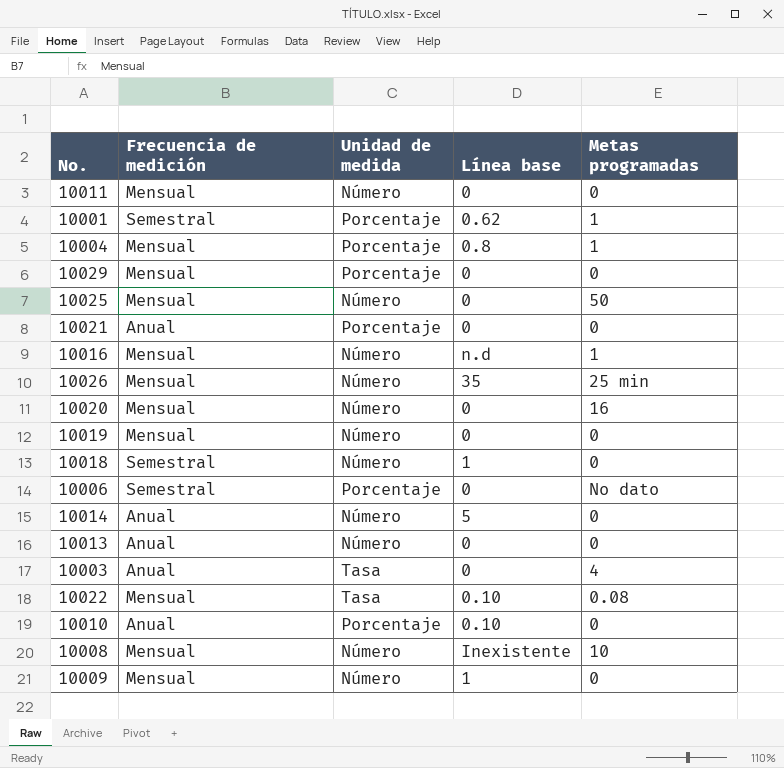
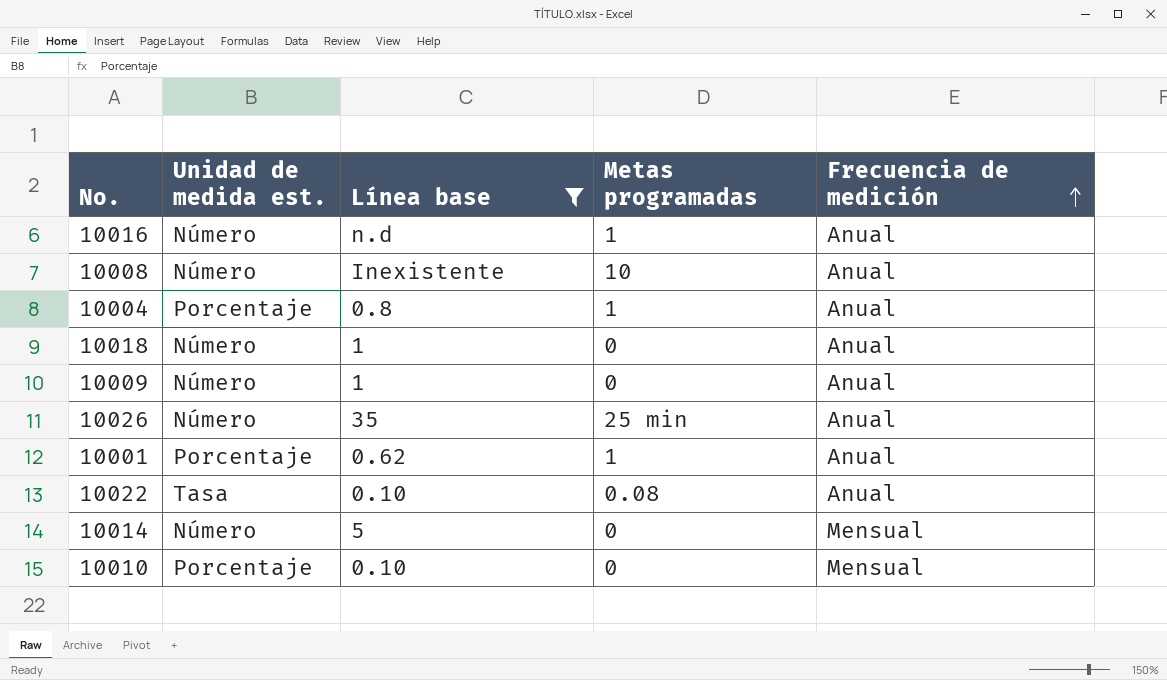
filter: none -> Línea base != 0
row order: none -> Frecuencia de medición ascending
column name: Unidad de medida -> Unidad de medida est.
column Frecuencia de medición | position: 2 -> 5
10016 | Frecuencia de medición: Mensual -> Anual
10008 | Frecuencia de medición: Mensual -> Anual
10004 | Frecuencia de medición: Mensual -> Anual
10018 | Frecuencia de medición: Semestral -> Anual
10009 | Frecuencia de medición: Mensual -> Anual
10026 | Frecuencia de medición: Mensual -> Anual
10001 | Frecuencia de medición: Semestral -> Anual
10022 | Frecuencia de medición: Mensual -> Anual
10014 | Frecuencia de medición: Anual -> Mensual
10010 | Frecuencia de medición: Anual -> Mensual

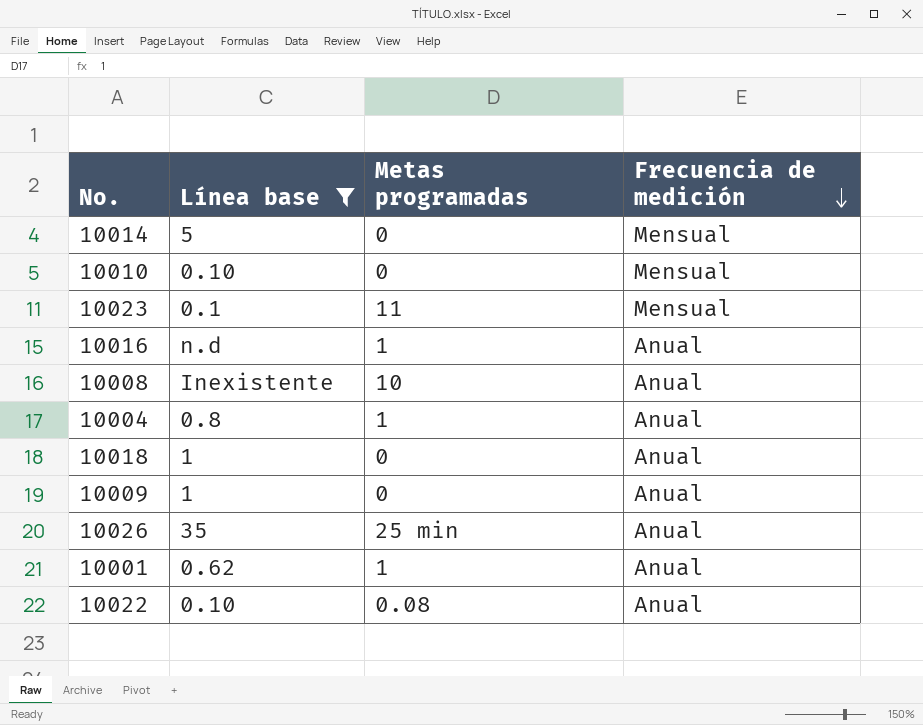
row order: Frecuencia de medición ascending -> Frecuencia de medición descending
column Unidad de medida est. | position: 2 -> none
row 10023: none -> 0.1 | 11 | Mensual

